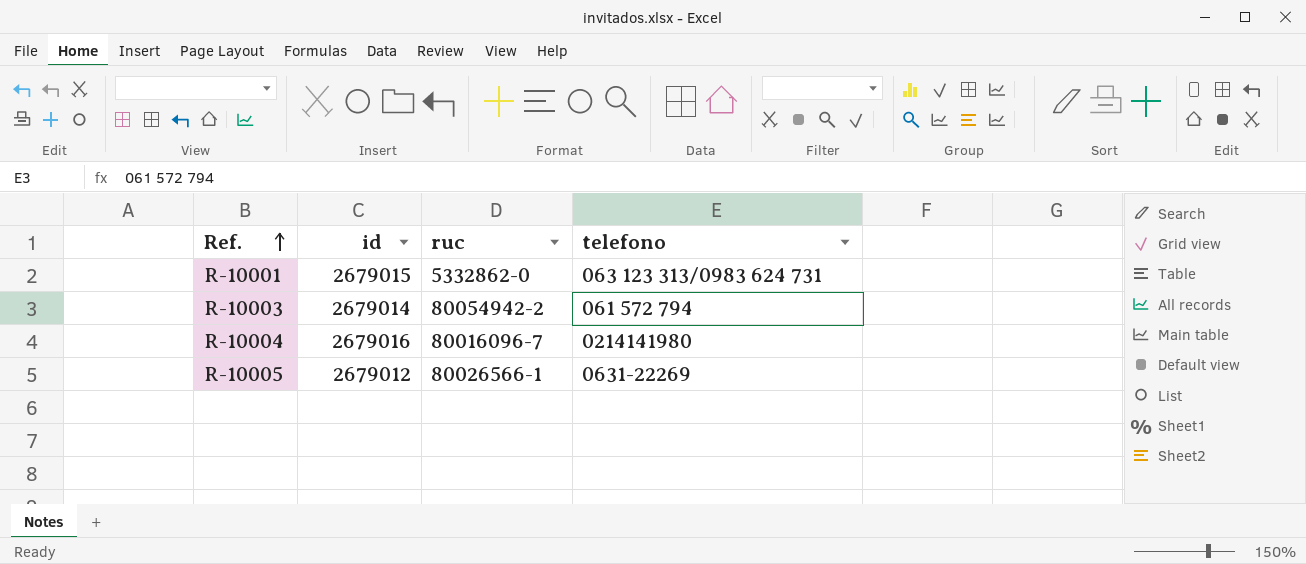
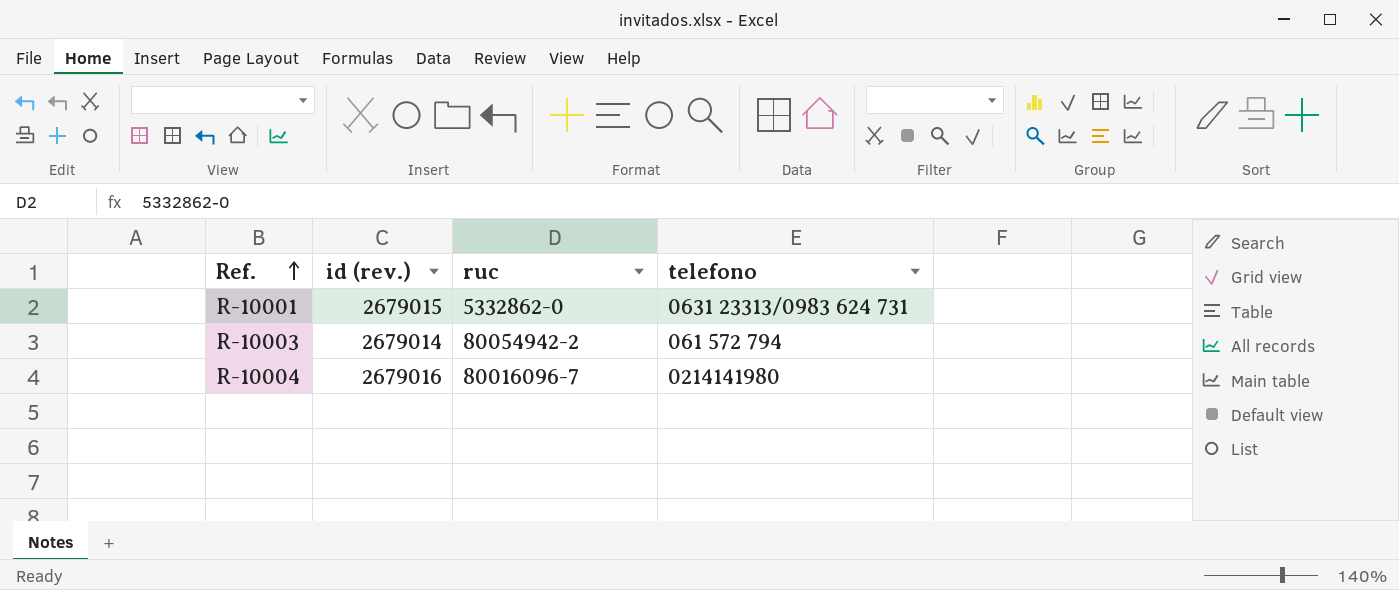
column name: id -> id (rev.)
row R-10005: 2679012 | 80026566-1 | 0631-22269 -> none
R-10001 | telefono: 063 123 313/0983 624 731 -> 0631 23313/0983 624 731

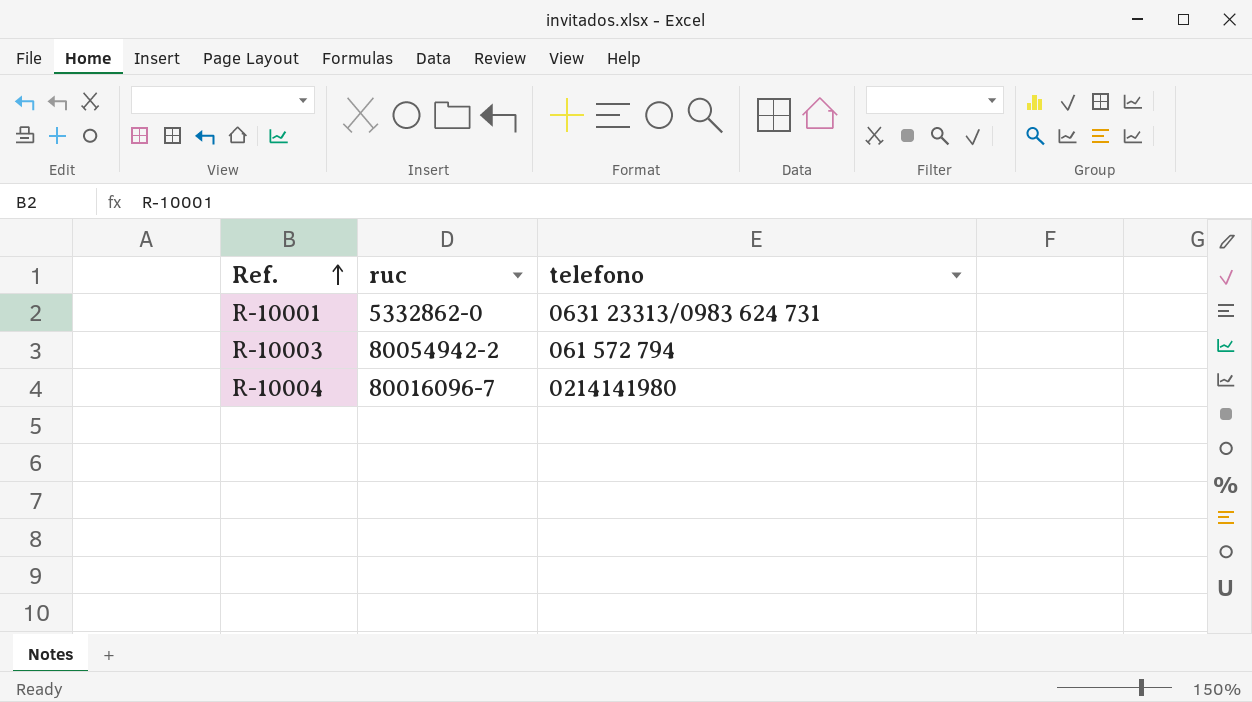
column id (rev.) | position: 2 -> none

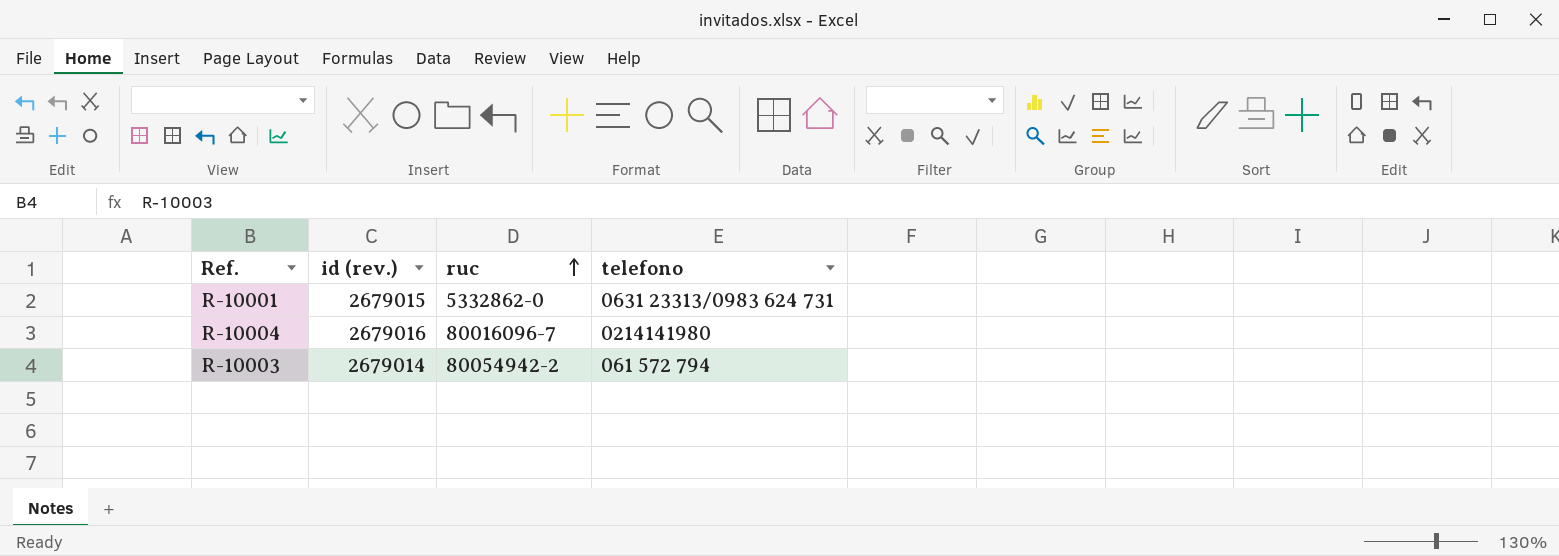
row order: Ref. ascending -> ruc ascending
column id (rev.) | position: none -> 2

